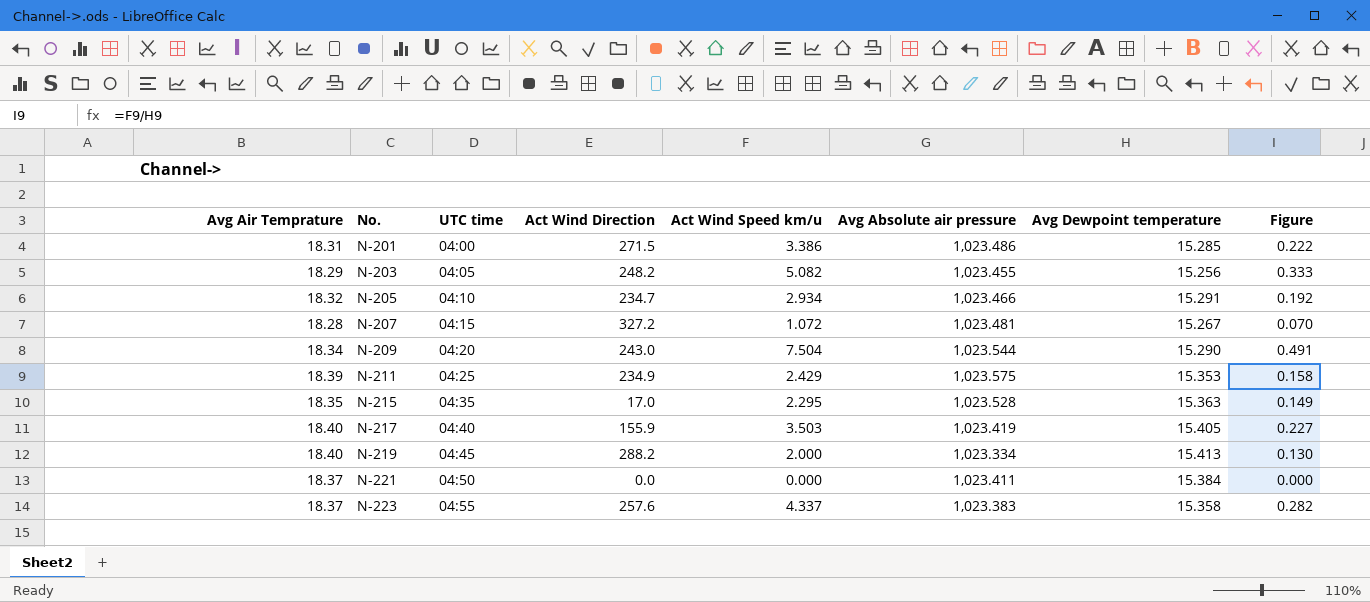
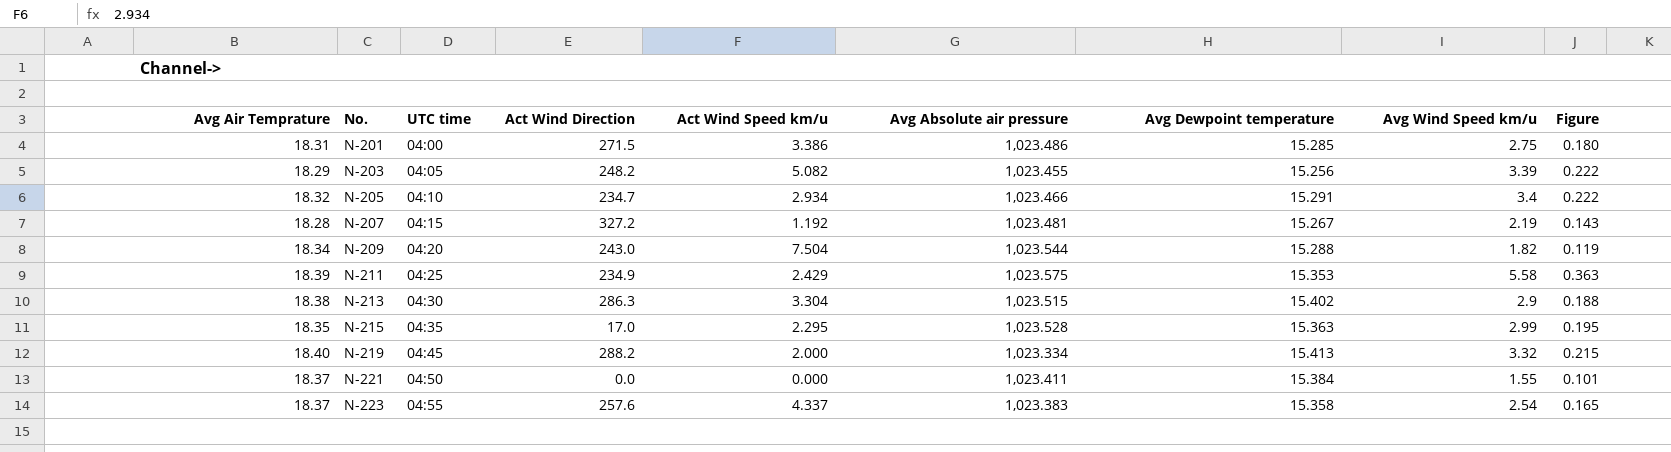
column Avg Wind Speed km/u | position: none -> 8
column Figure | formula: [Act Wind Speed km/u] / [Avg Dewpoint temperature] -> [Avg Wind Speed km/u] / [Avg Dewpoint temperature]
row N-217: 18.40 | 04:40 | 155.9 | 3.503 | 1,023.419 | 15.405 | 0.227 -> none
N-207 | Act Wind Speed km/u: 1.072 -> 1.192
N-209 | Avg Dewpoint temperature: 15.290 -> 15.288
row N-213: none -> 18.38 | 04:30 | 286.3 | 3.304 | 1,023.515 | 15.402 | 2.9 | 0.188

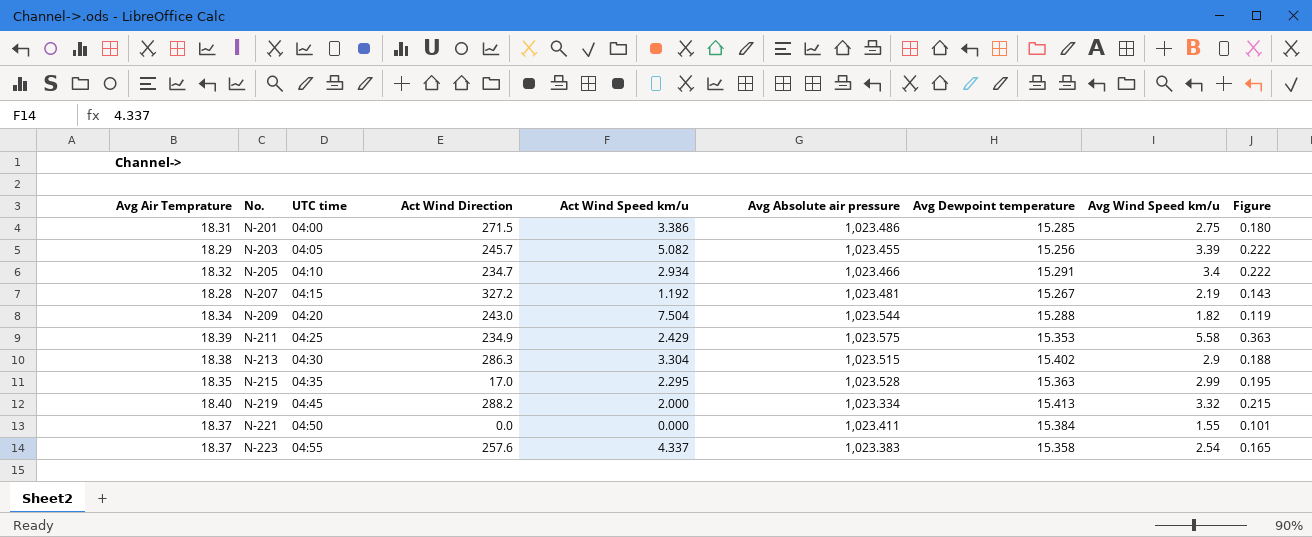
N-203 | Act Wind Direction: 248.2 -> 245.7

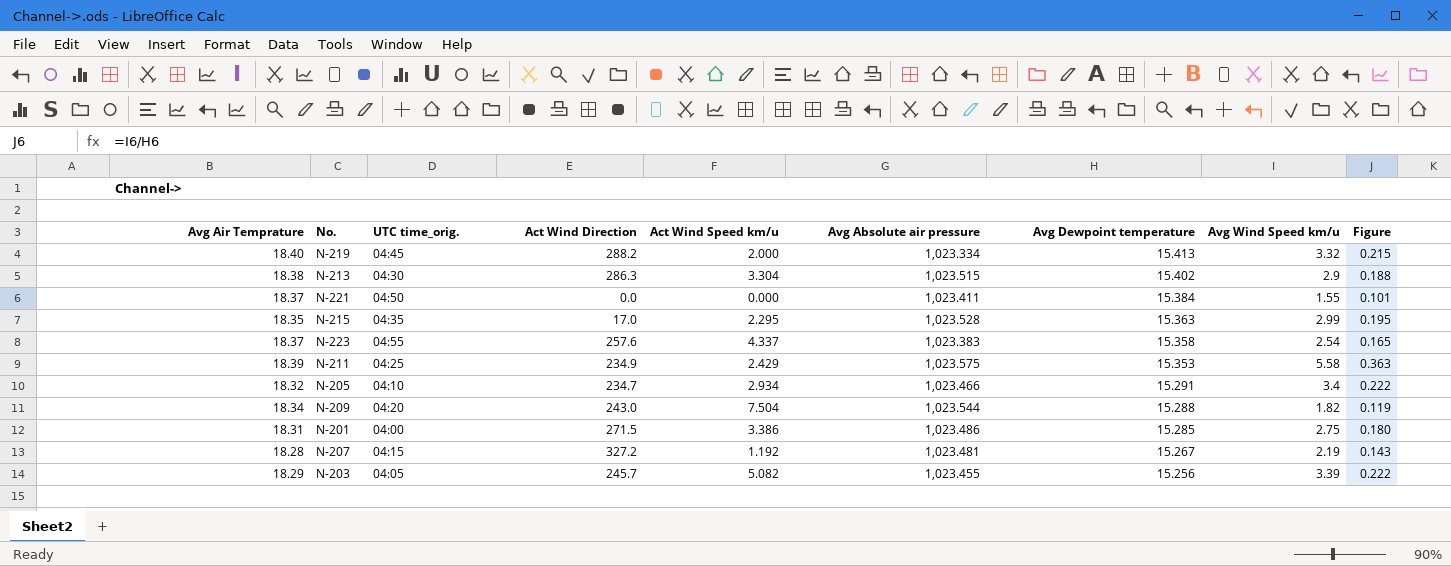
row order: No. ascending -> Avg Dewpoint temperature descending
column name: UTC time -> UTC time_orig.

